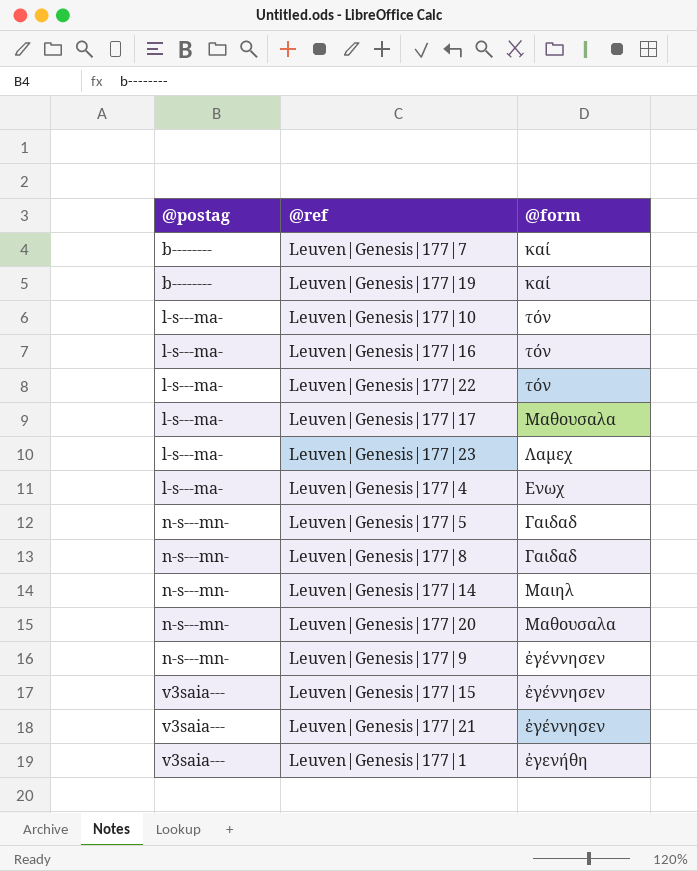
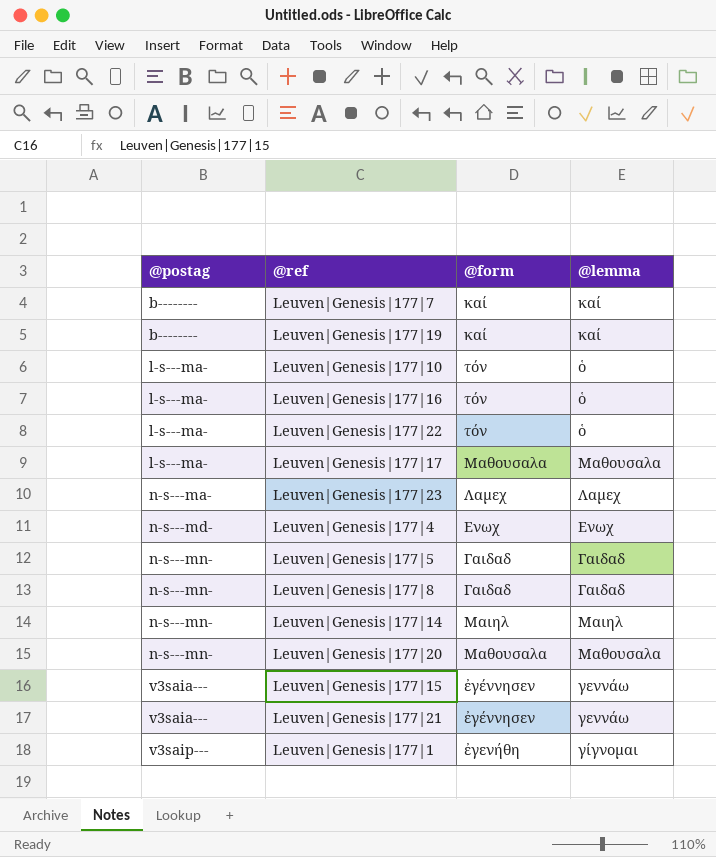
column @lemma | position: none -> 4
row Leuven|Genesis|177|9: n-s---mn- | ἐγέννησεν -> none
Leuven|Genesis|177|23 | @postag: l-s---ma- -> n-s---ma-
Leuven|Genesis|177|4 | @postag: l-s---ma- -> n-s---md-
Leuven|Genesis|177|1 | @postag: v3saia--- -> v3saip---

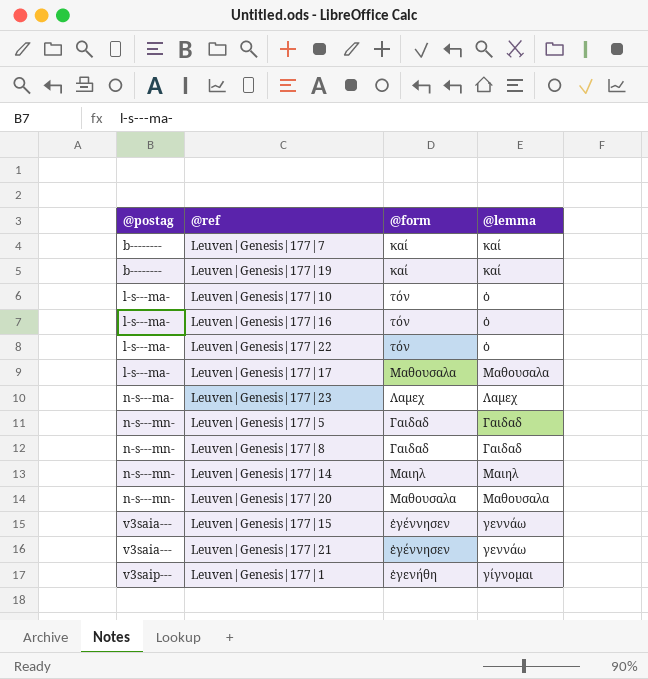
row Leuven|Genesis|177|4: n-s---md- | Ενωχ | Ενωχ -> none

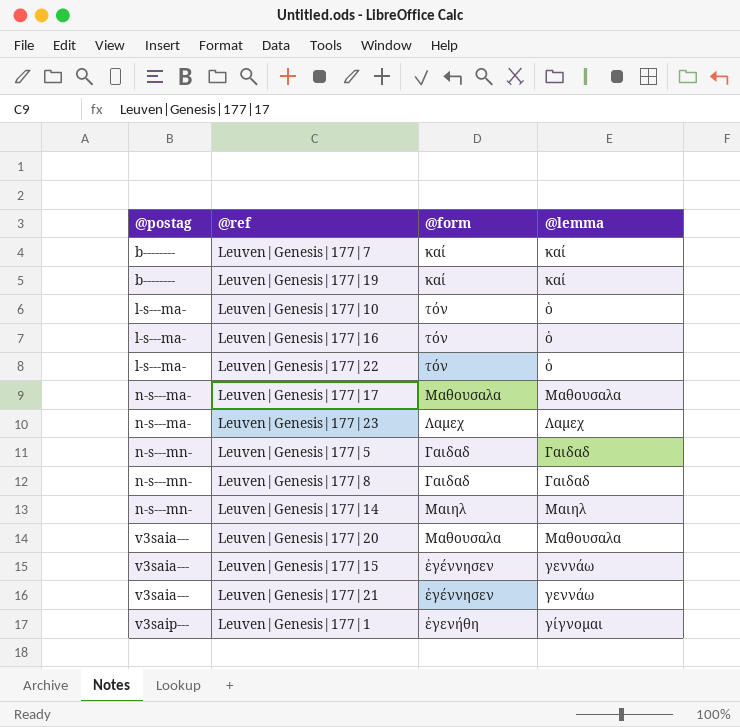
Leuven|Genesis|177|17 | @postag: l-s---ma- -> n-s---ma-
Leuven|Genesis|177|20 | @postag: n-s---mn- -> v3saia---

